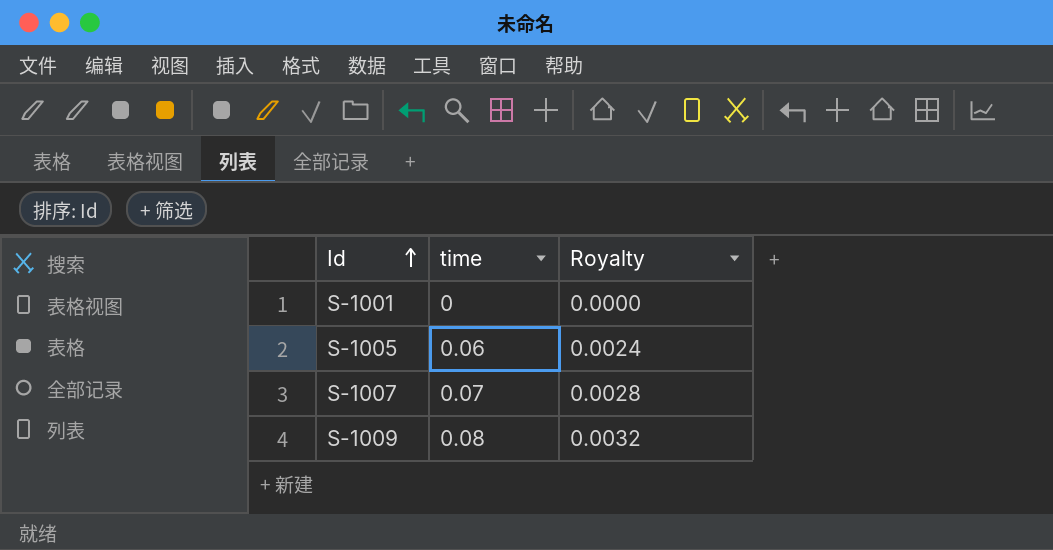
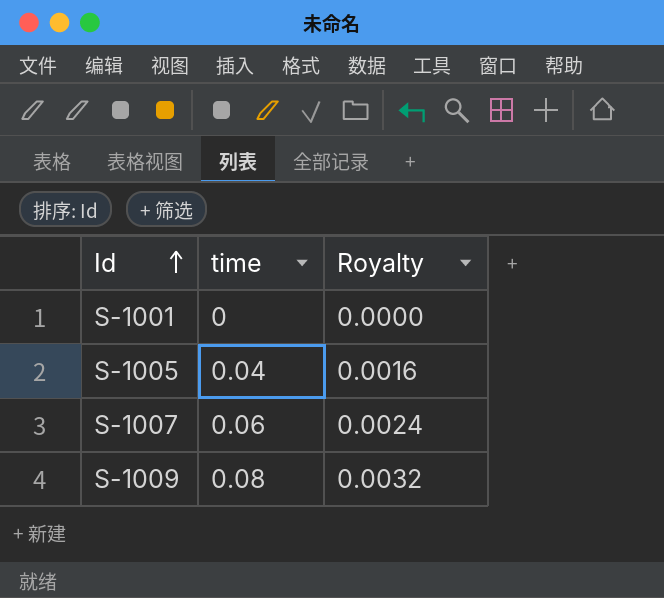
S-1005 | time: 0.06 -> 0.04
S-1005 | Royalty: 0.0024 -> 0.0016
S-1007 | time: 0.07 -> 0.06
S-1007 | Royalty: 0.0028 -> 0.0024

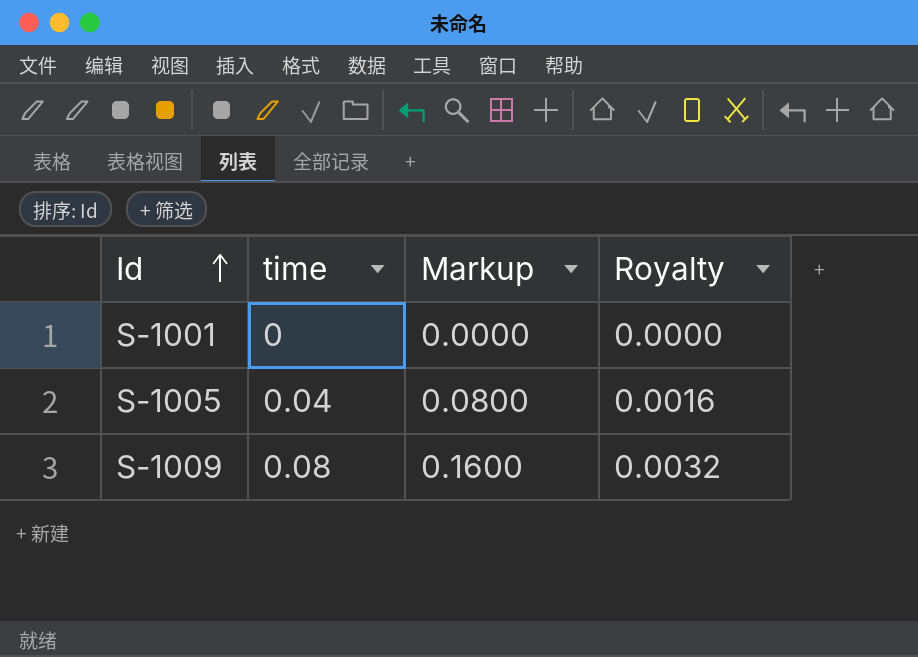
column Markup | formula: none -> [time] * 2
row S-1007: 0.06 | 0.0024 -> none

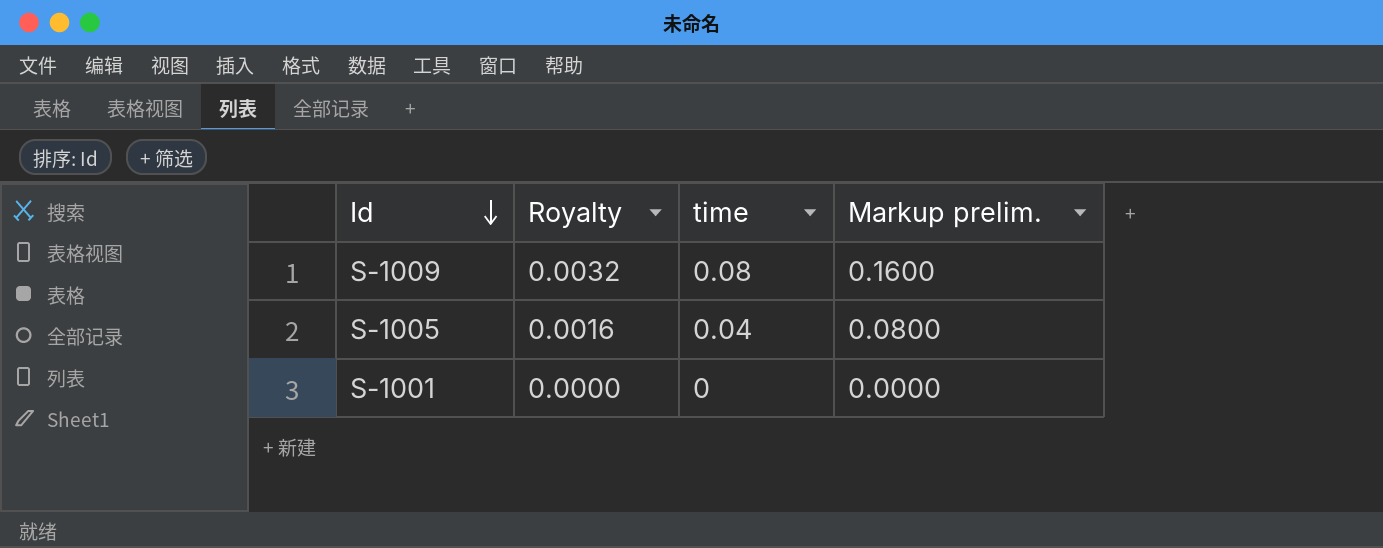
row order: Id ascending -> Id descending
column Royalty | position: 4 -> 2
column name: Markup -> Markup prelim.

